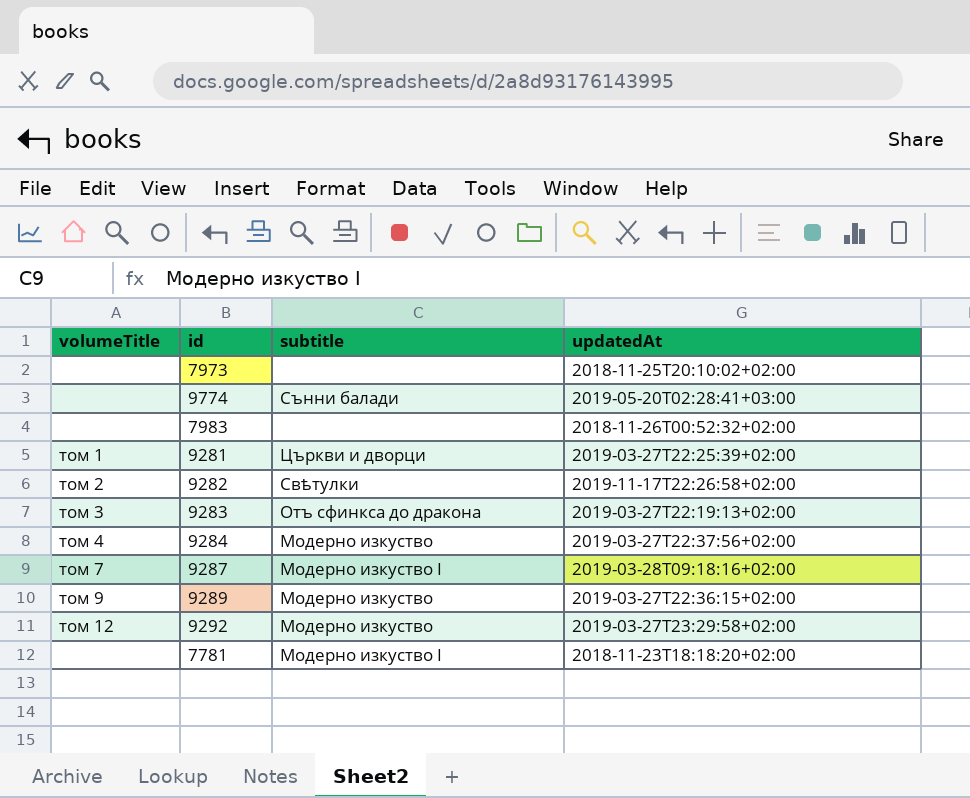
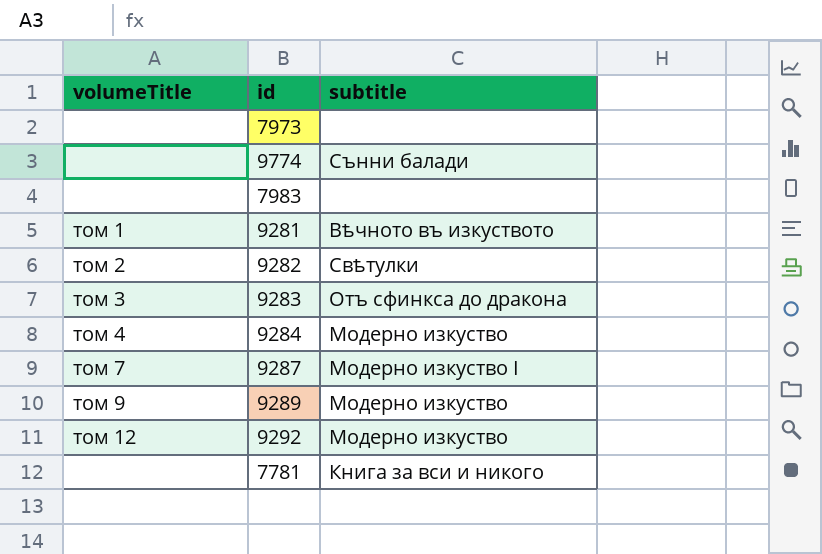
column updatedAt | position: 4 -> none
9281 | subtitle: Църкви и дворци -> Вѣчното въ изкуството
7781 | subtitle: Модерно изкуство I -> Книга за вси и никого

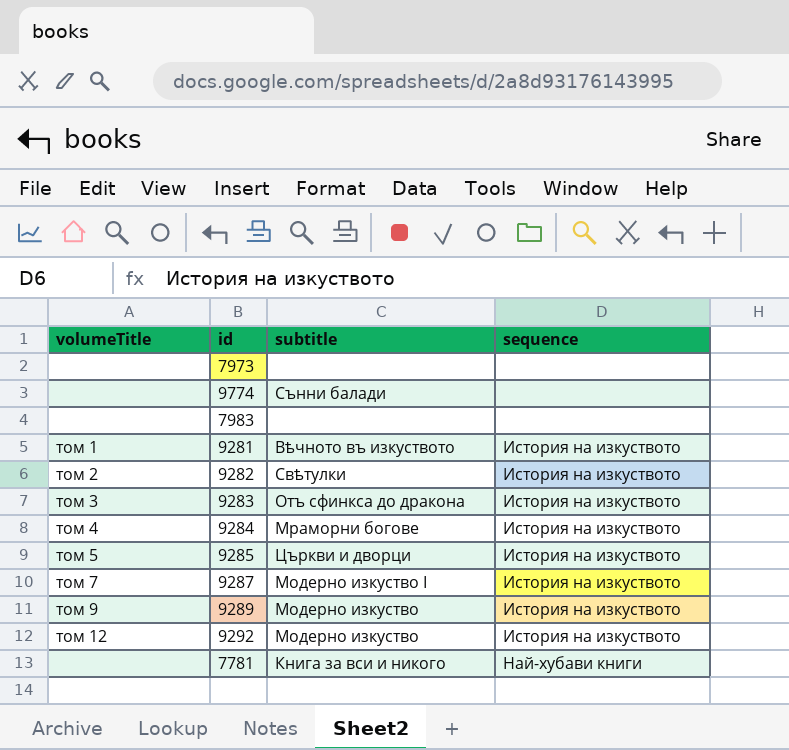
column sequence | position: none -> 4
9284 | subtitle: Модерно изкуство -> Мраморни богове
row 9285: none -> том 5 | Църкви и дворци | История на изкуството

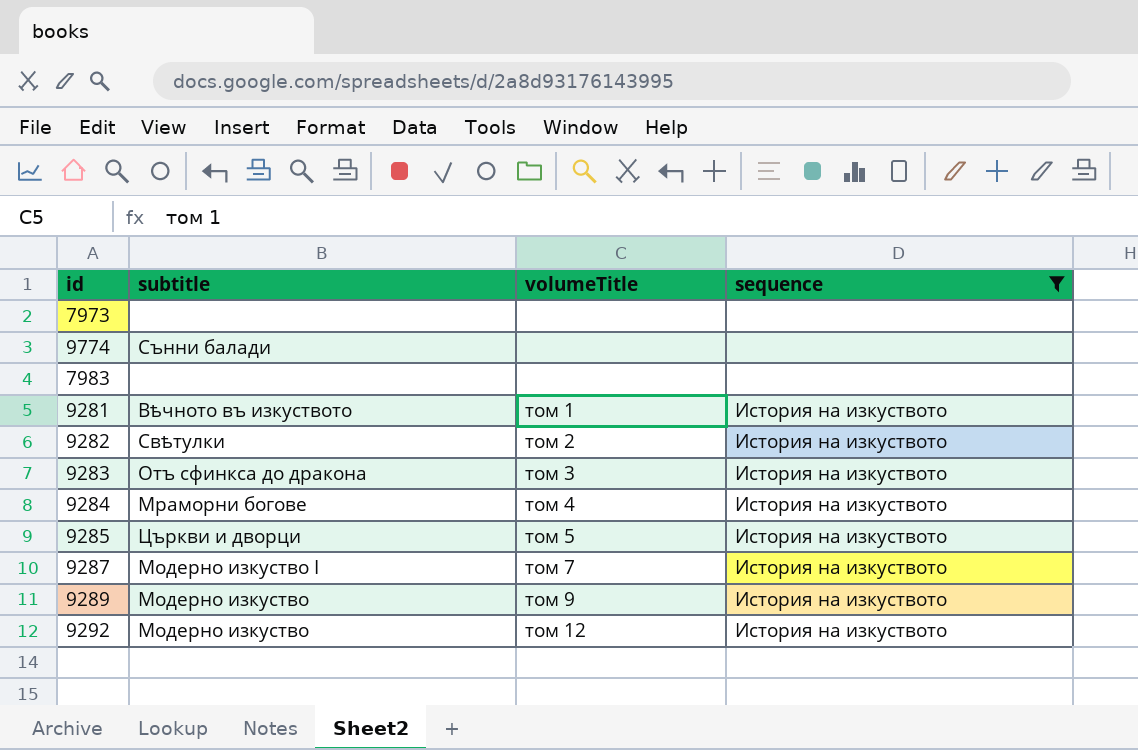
filter: none -> sequence != Най-хубави книги
column volumeTitle | position: 1 -> 3

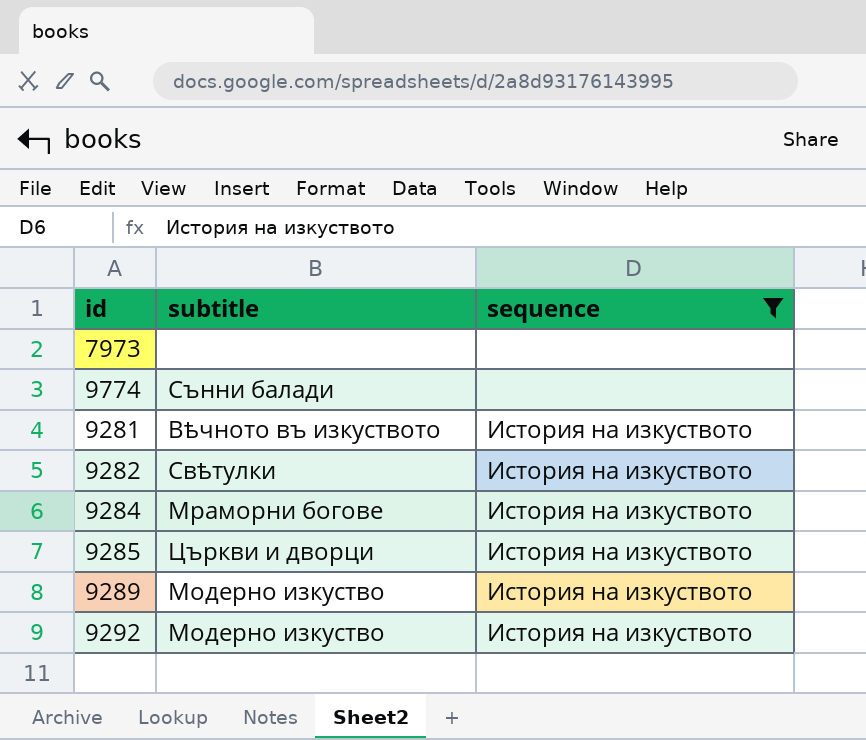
column volumeTitle | position: 3 -> none
row 7983: none | none | none -> none
row 9283: Отъ сфинкса до дракона | том 3 | История на изкуството -> none
row 9287: Модерно изкуство I | том 7 | История на изкуството -> none

